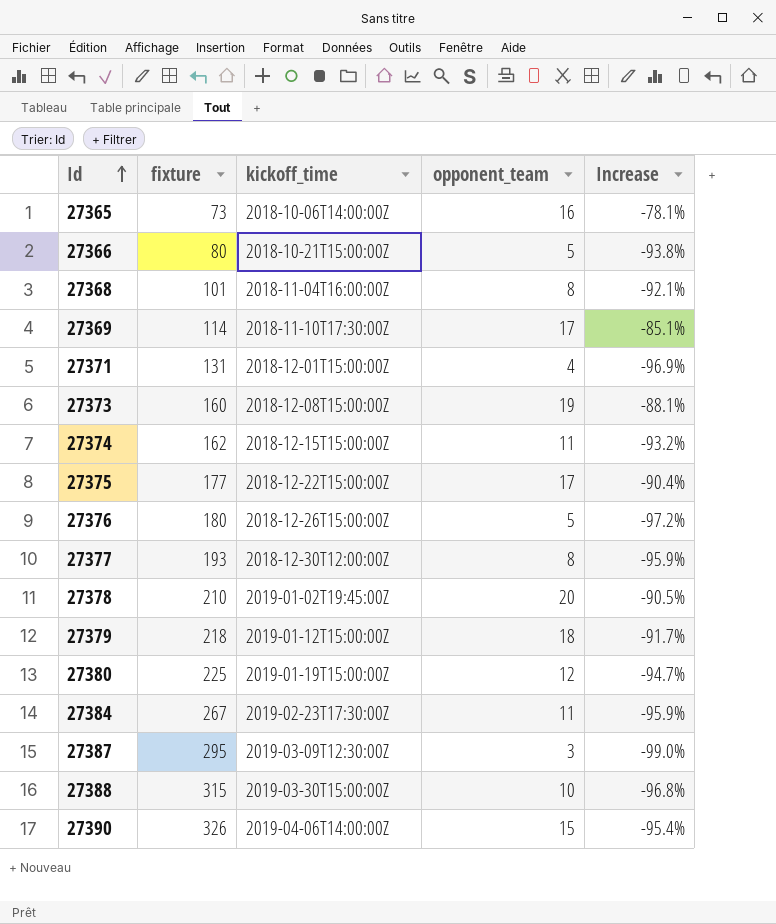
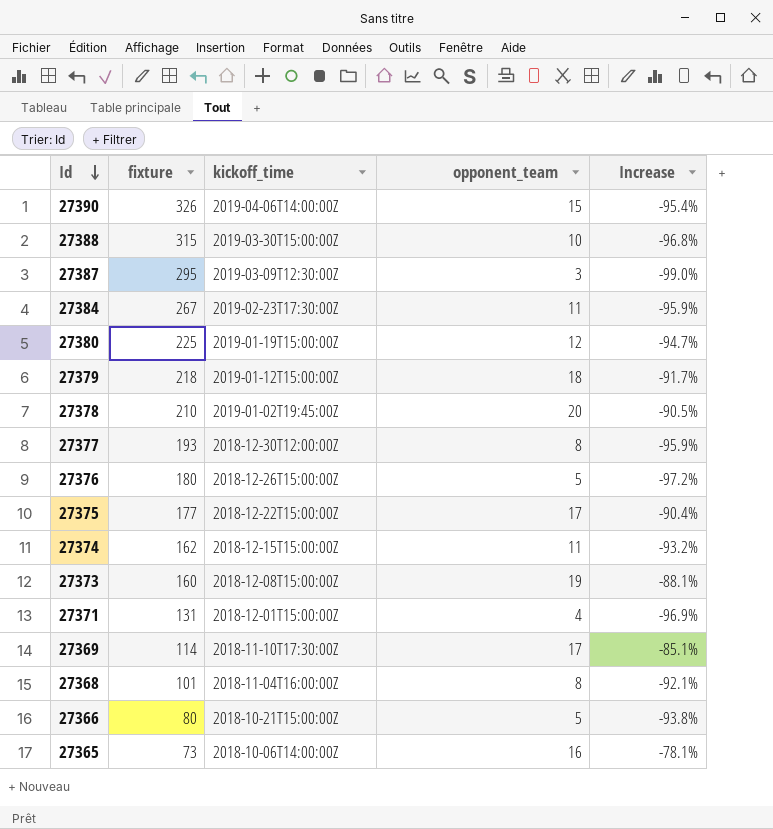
row order: Id ascending -> Id descending

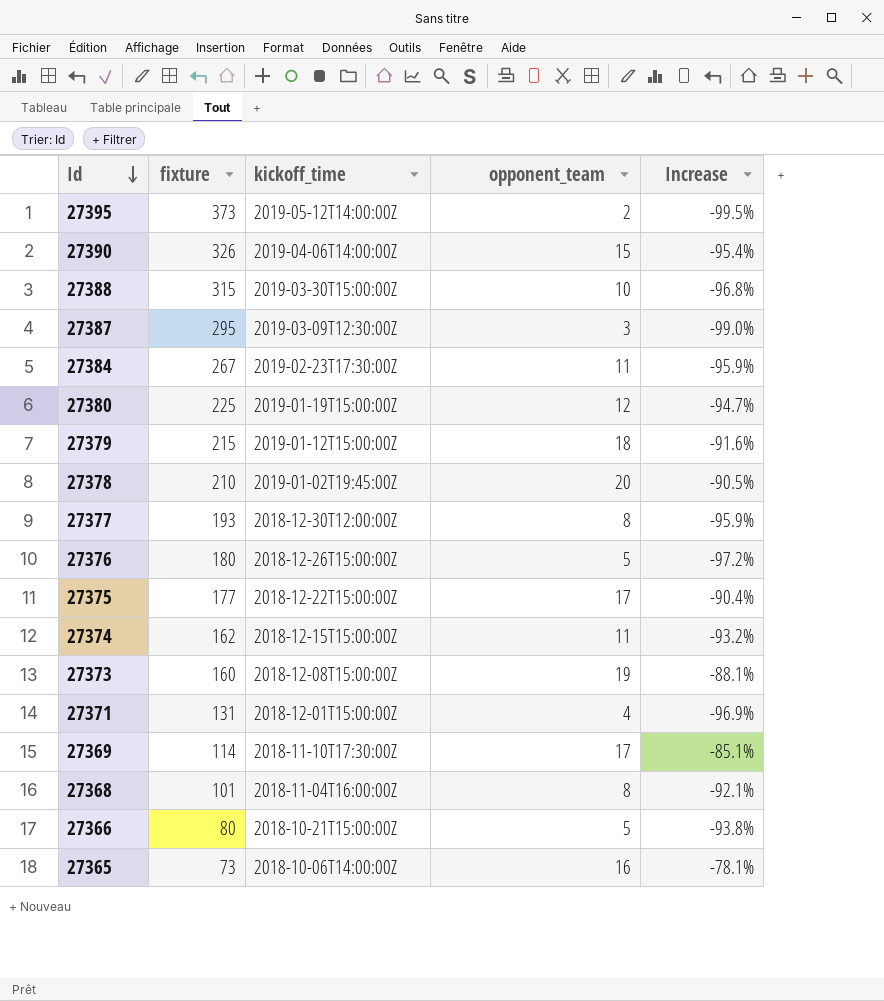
row 27395: none -> 373 | 2019-05-12T14:00:00Z | 2 | -99.5%
27379 | fixture: 218 -> 215
27379 | Increase: -91.7% -> -91.6%

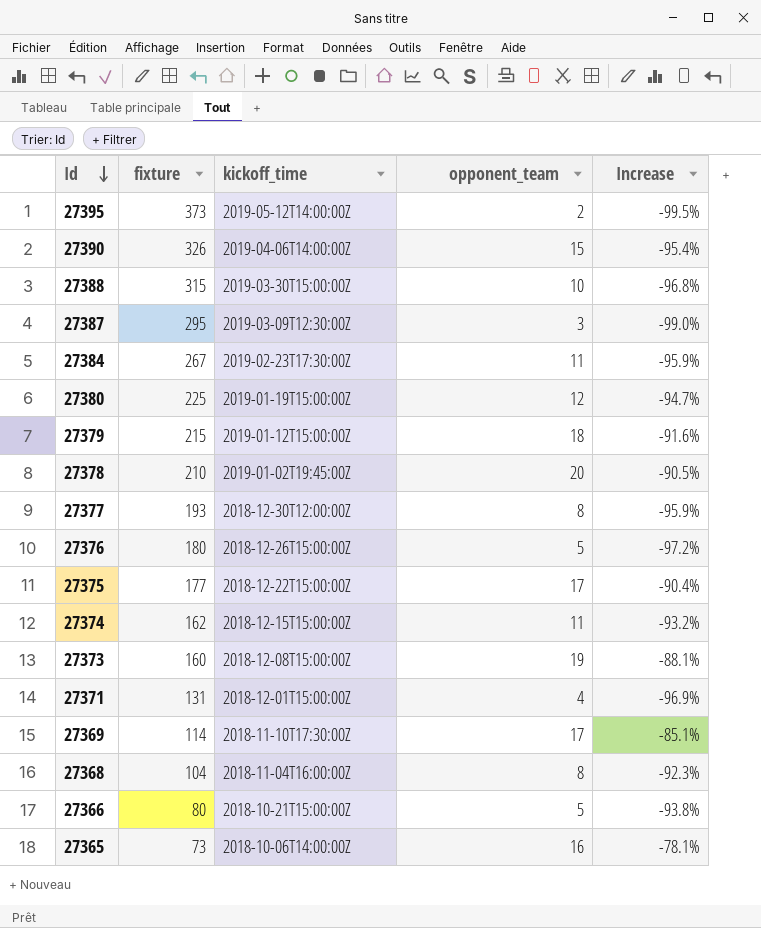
27368 | fixture: 101 -> 104
27368 | Increase: -92.1% -> -92.3%

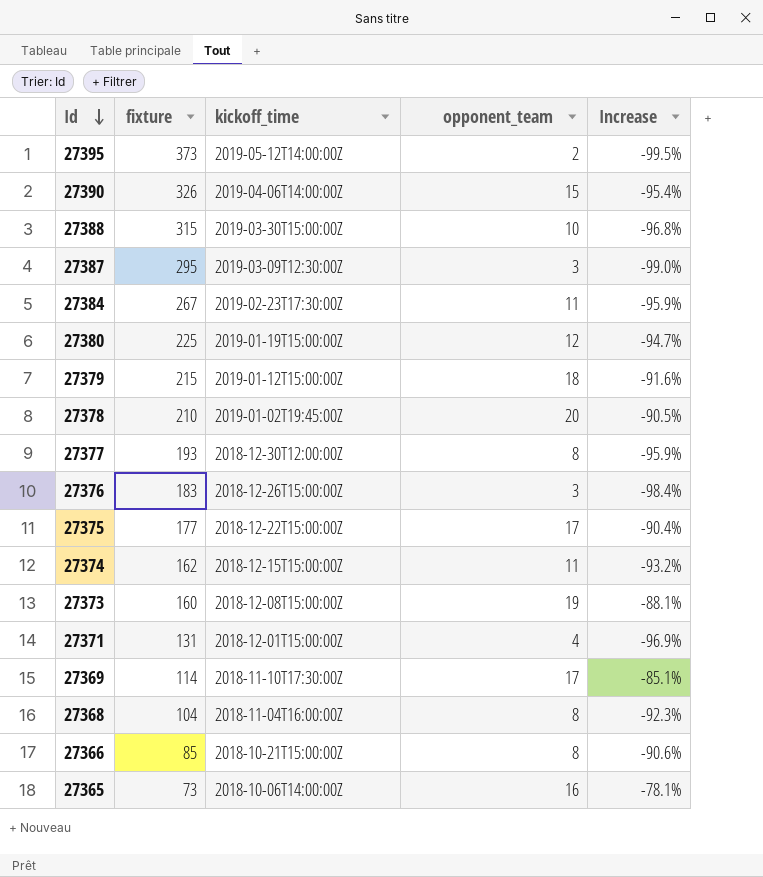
27376 | fixture: 180 -> 183
27376 | opponent_team: 5 -> 3
27376 | Increase: -97.2% -> -98.4%
27366 | fixture: 80 -> 85
27366 | opponent_team: 5 -> 8
27366 | Increase: -93.8% -> -90.6%

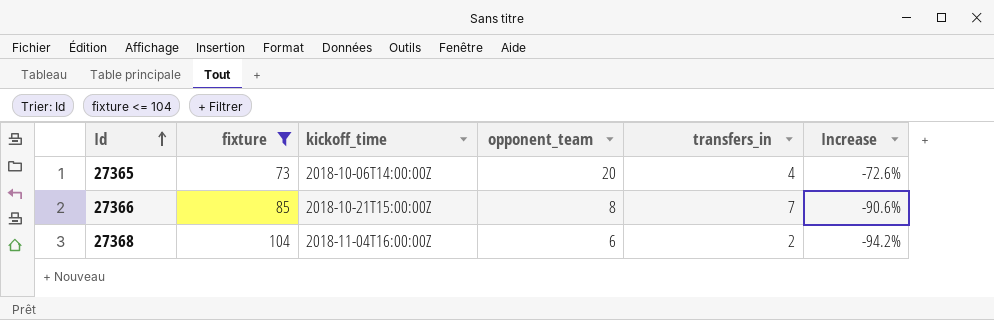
filter: none -> fixture <= 104
row order: Id descending -> Id ascending
column transfers_in | position: none -> 5
27365 | opponent_team: 16 -> 20
27365 | Increase: -78.1% -> -72.6%
27368 | opponent_team: 8 -> 6
27368 | Increase: -92.3% -> -94.2%

